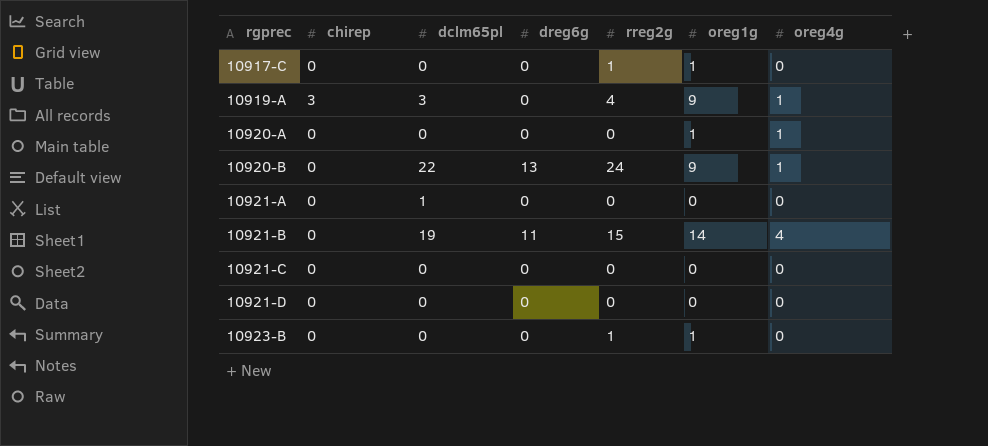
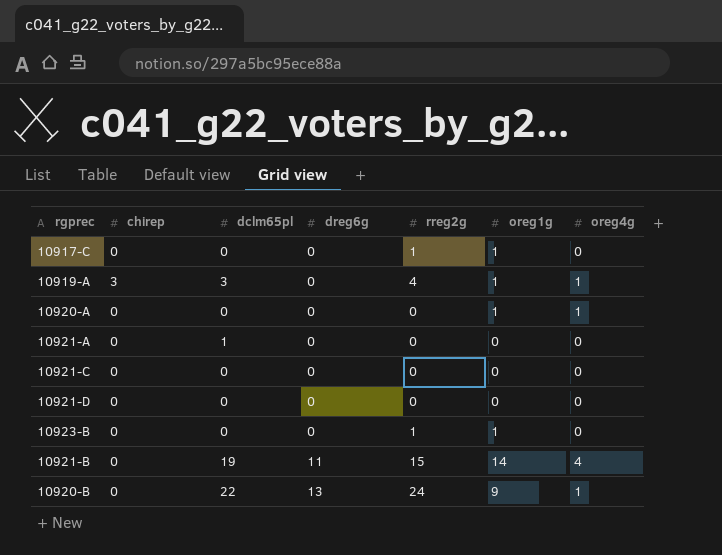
row order: rgprec ascending -> dreg6g ascending
10919-A | oreg1g: 9 -> 1

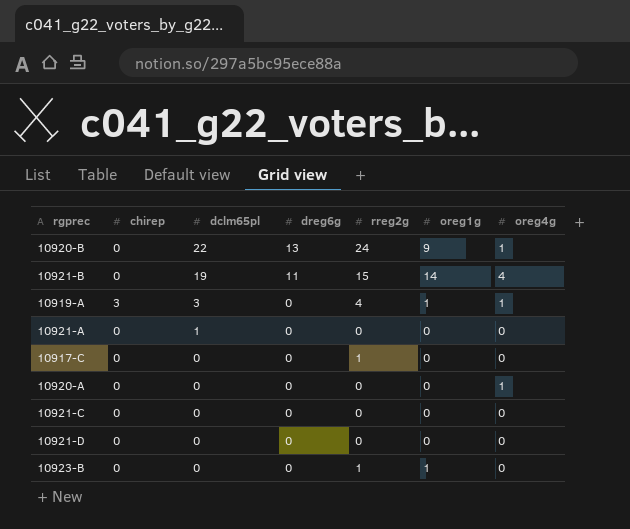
row order: dreg6g ascending -> dclm65pl descending
10917-C | oreg1g: 1 -> 0
10920-A | oreg1g: 1 -> 0

